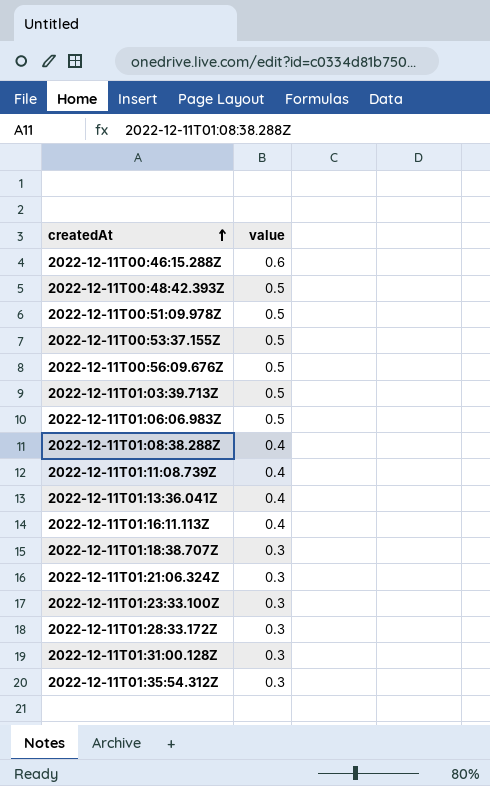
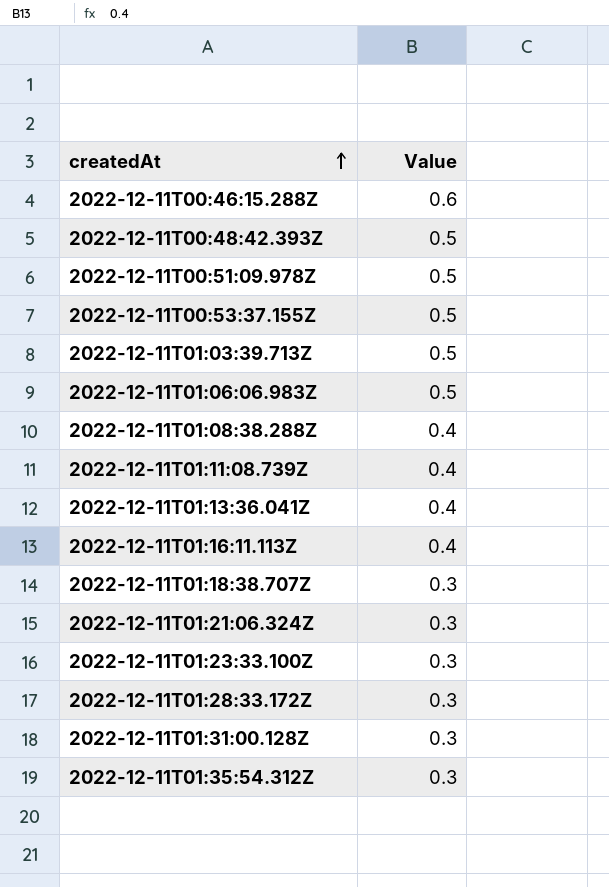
column name: value -> Value
row 2022-12-11T00:56:09.676Z: 0.5 -> none

